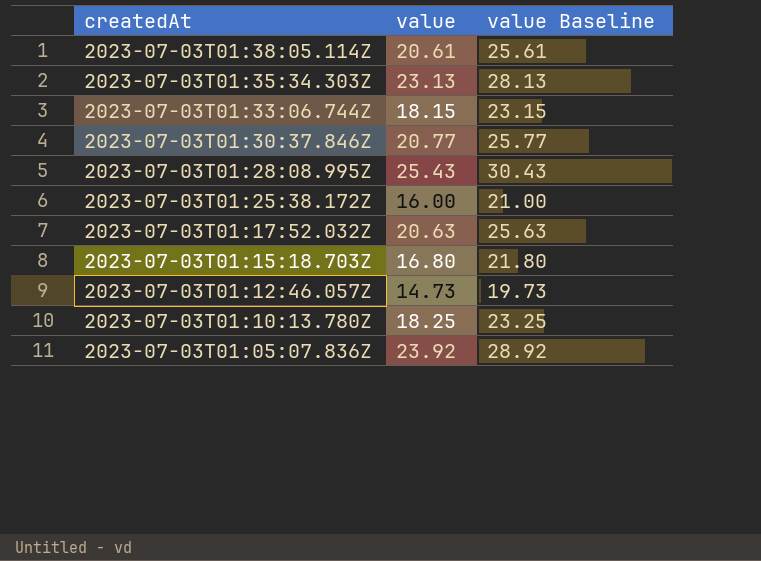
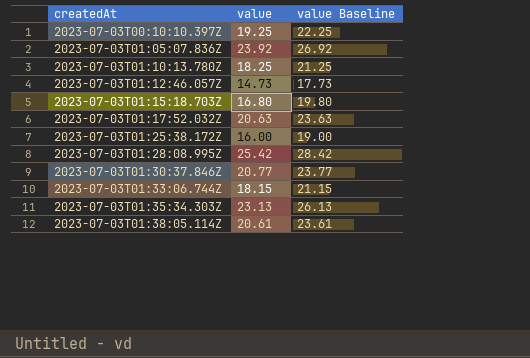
row order: createdAt descending -> createdAt ascending
column value Baseline | formula: [value] + 5 -> [value] + 3
row 2023-07-03T00:10:10.397Z: none -> 19.25 | 22.25
2023-07-03T01:28:08.995Z | value: 25.43 -> 25.42

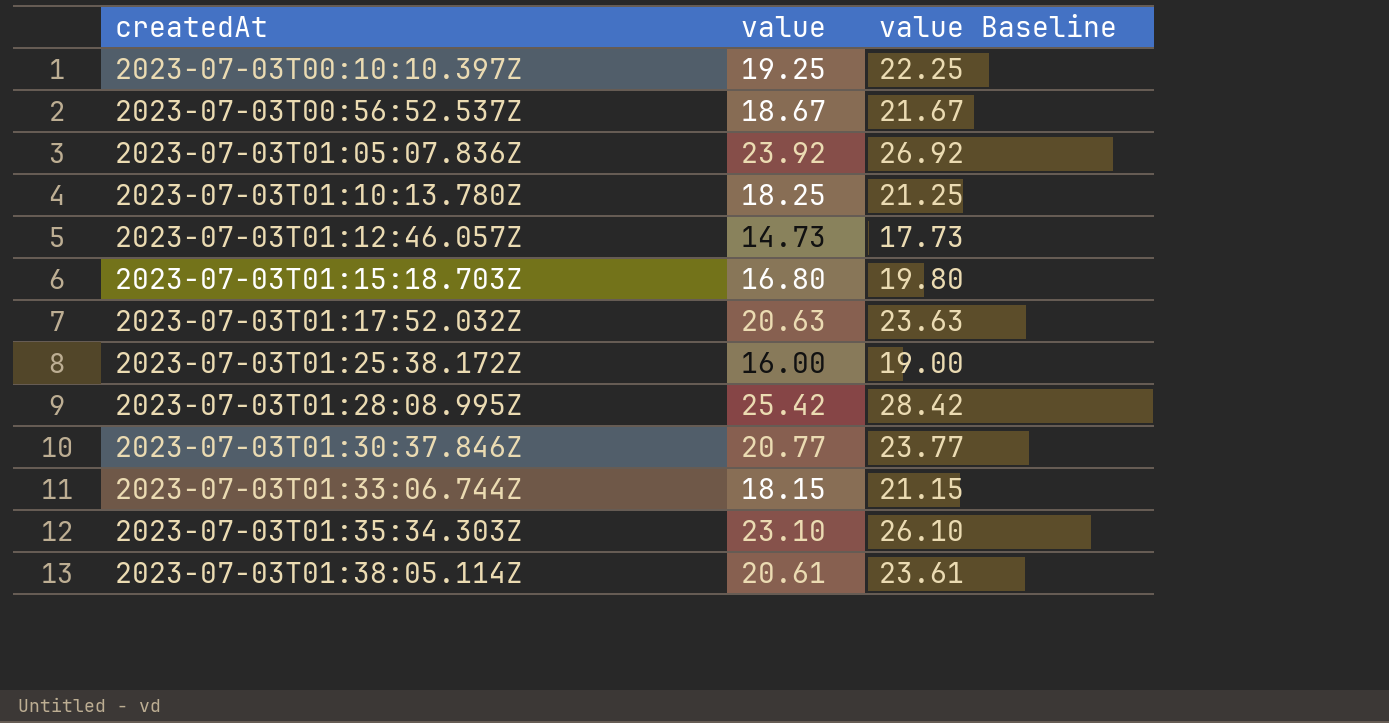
row 2023-07-03T00:56:52.537Z: none -> 18.67 | 21.67
2023-07-03T01:35:34.303Z | value: 23.13 -> 23.10
2023-07-03T01:35:34.303Z | value Baseline: 26.13 -> 26.10

